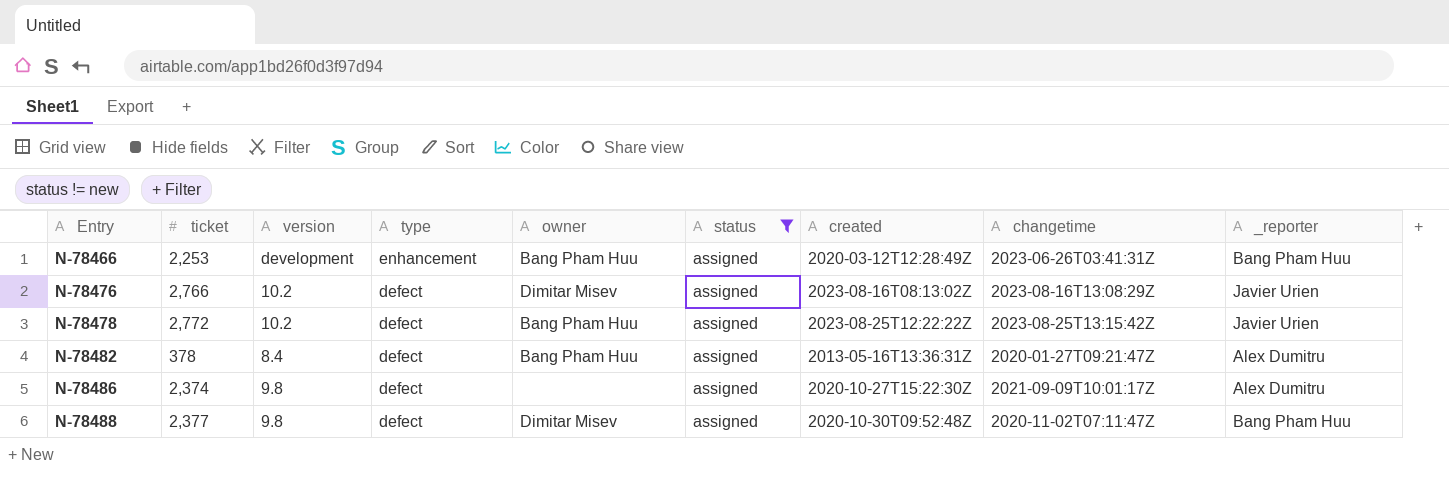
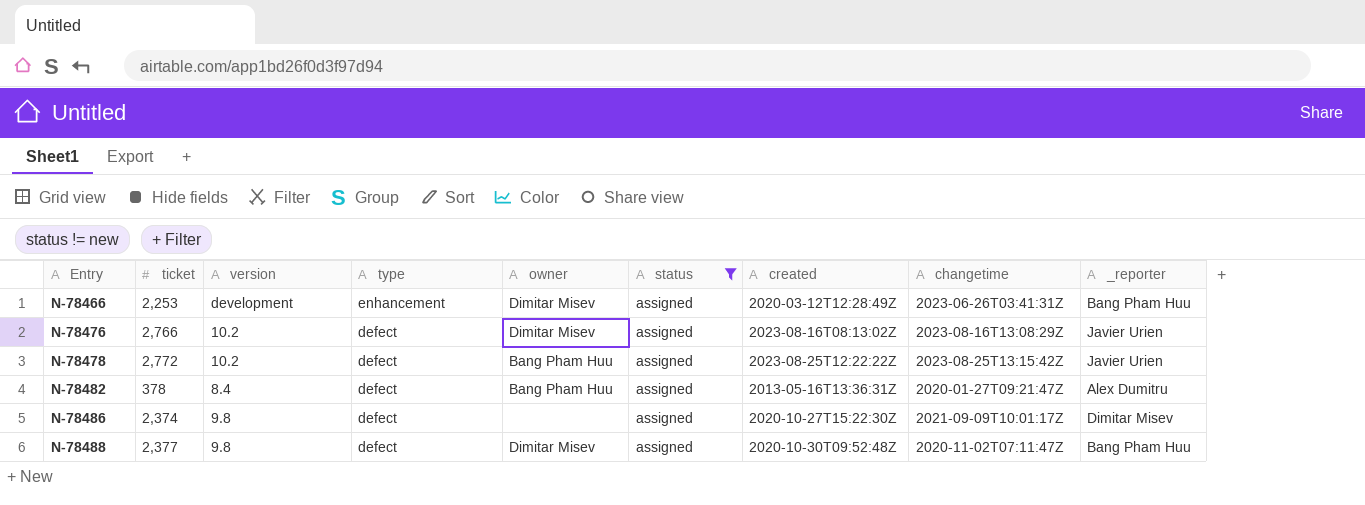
N-78466 | owner: Bang Pham Huu -> Dimitar Misev
N-78486 | _reporter: Alex Dumitru -> Dimitar Misev

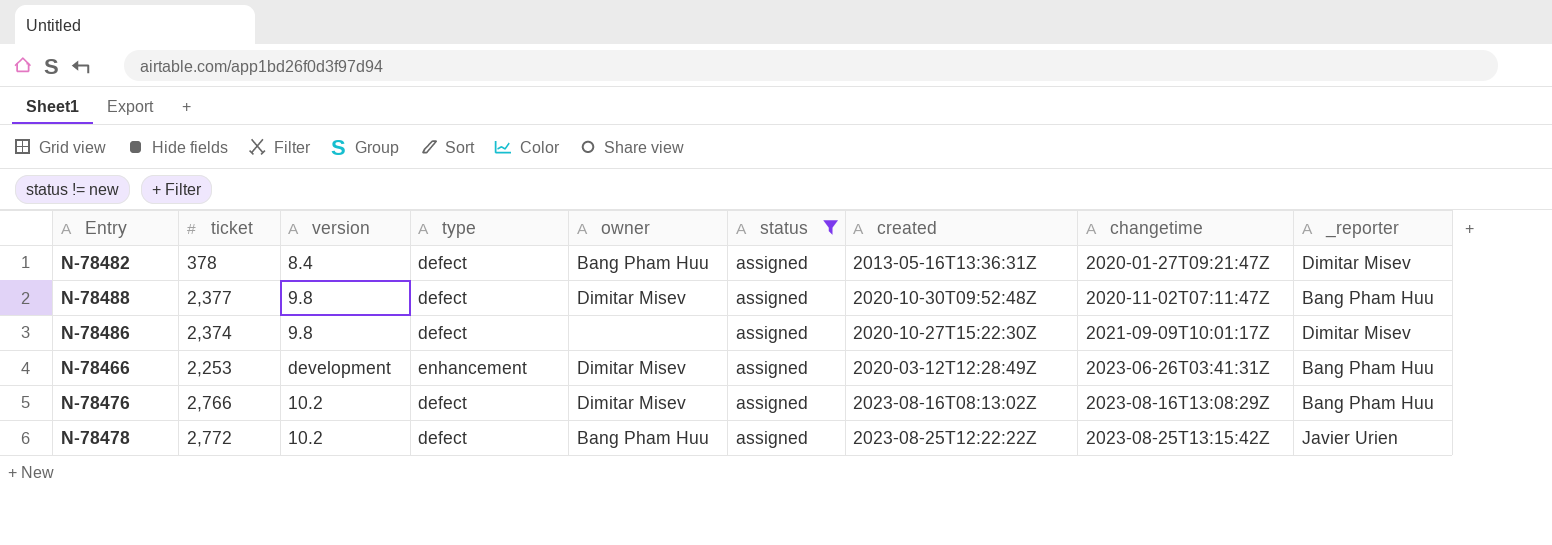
row order: Entry ascending -> changetime ascending
N-78482 | _reporter: Alex Dumitru -> Dimitar Misev
N-78476 | _reporter: Javier Urien -> Bang Pham Huu

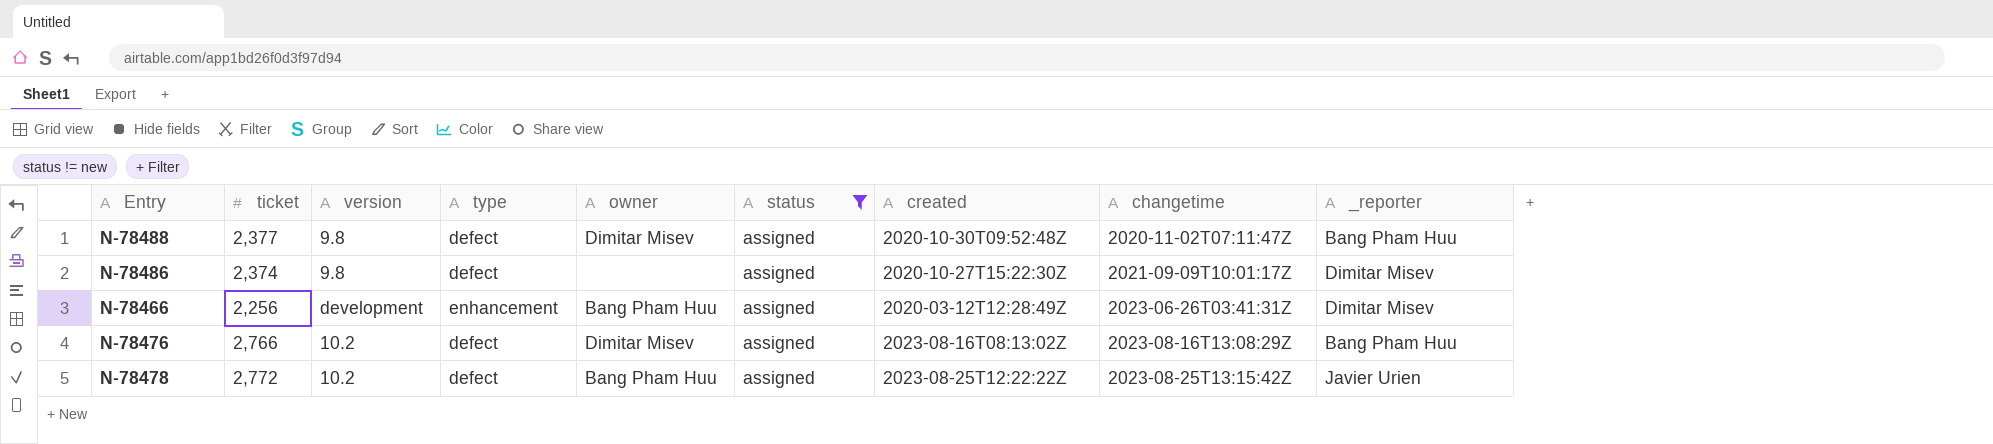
row N-78482: 378 | 8.4 | defect | Bang Pham Huu | assigned | 2013-05-16T13:36:31Z | 2020-01-27T09:21:47Z | Dimitar Misev -> none
N-78466 | ticket: 2,253 -> 2,256
N-78466 | owner: Dimitar Misev -> Bang Pham Huu
N-78466 | _reporter: Bang Pham Huu -> Dimitar Misev

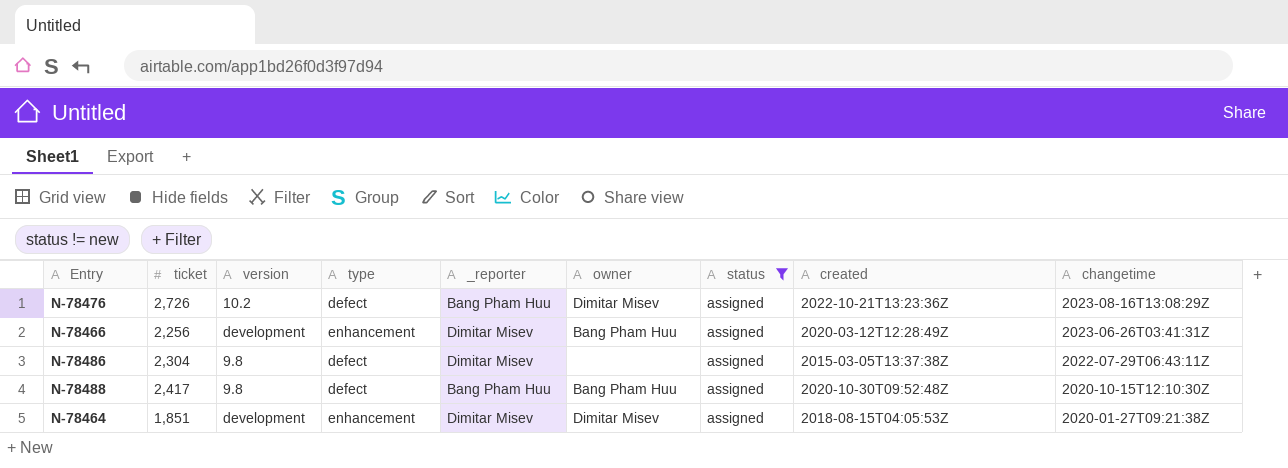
row order: changetime ascending -> changetime descending
column _reporter | position: 9 -> 5
row N-78478: 2,772 | 10.2 | defect | Bang Pham Huu | assigned | 2023-08-25T12:22:22Z | 2023-08-25T13:15:42Z | Javier Urien -> none
N-78476 | ticket: 2,766 -> 2,726
N-78476 | created: 2023-08-16T08:13:02Z -> 2022-10-21T13:23:36Z
N-78486 | ticket: 2,374 -> 2,304
N-78486 | created: 2020-10-27T15:22:30Z -> 2015-03-05T13:37:38Z
N-78486 | changetime: 2021-09-09T10:01:17Z -> 2022-07-29T06:43:11Z
N-78488 | ticket: 2,377 -> 2,417
N-78488 | owner: Dimitar Misev -> Bang Pham Huu
N-78488 | changetime: 2020-11-02T07:11:47Z -> 2020-10-15T12:10:30Z
row N-78464: none -> 1,851 | development | enhancement | Dimitar Misev | Dimitar Misev | assigned | 2018-08-15T04:05:53Z | 2020-01-27T09:21:38Z

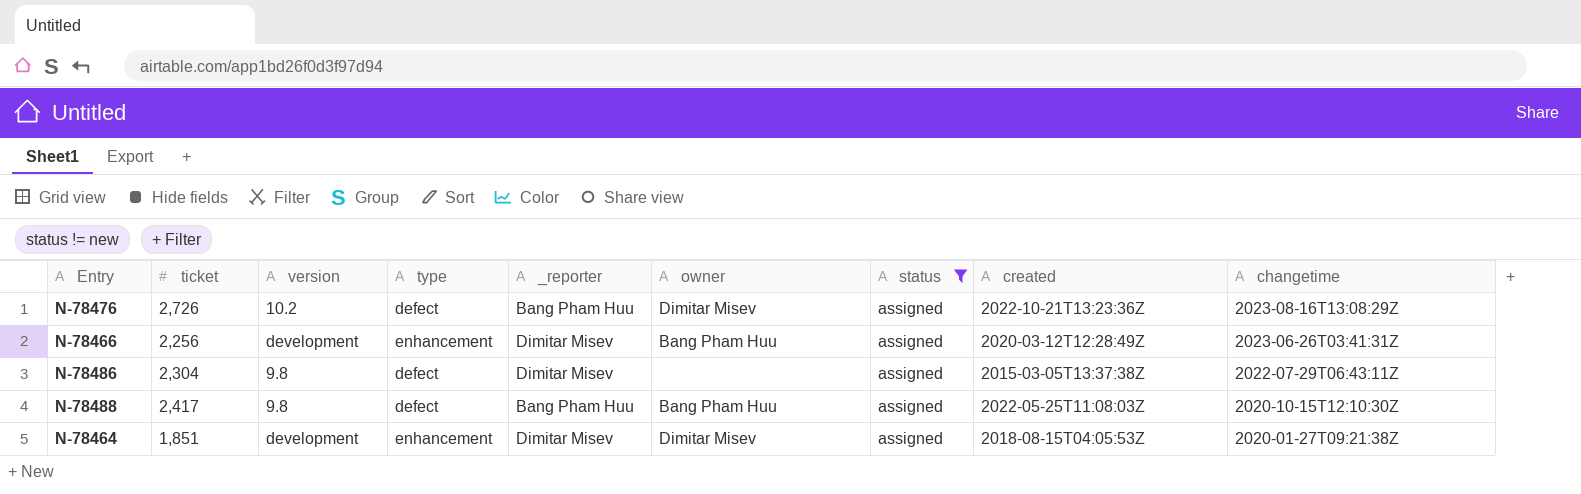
N-78488 | created: 2020-10-30T09:52:48Z -> 2022-05-25T11:08:03Z

